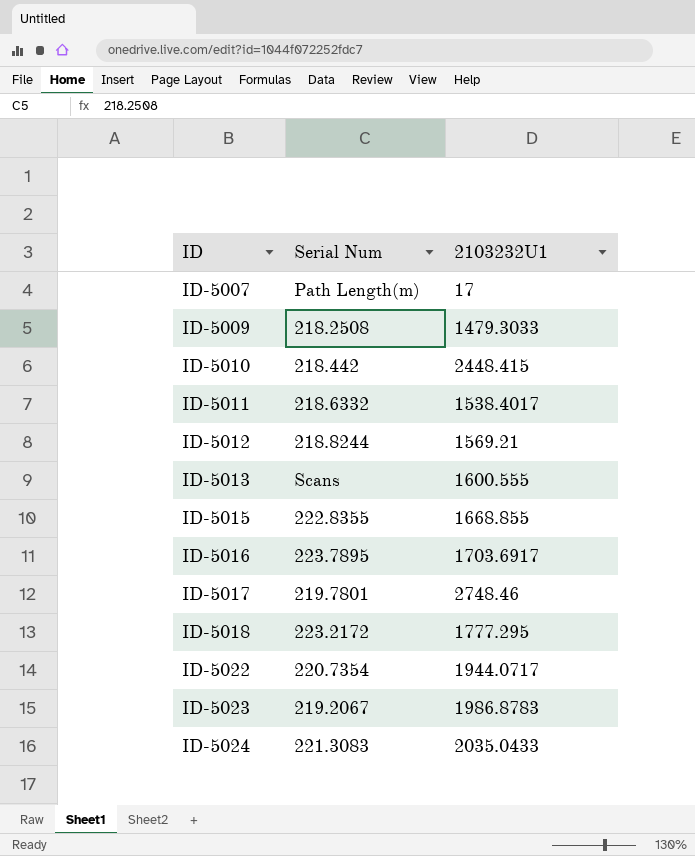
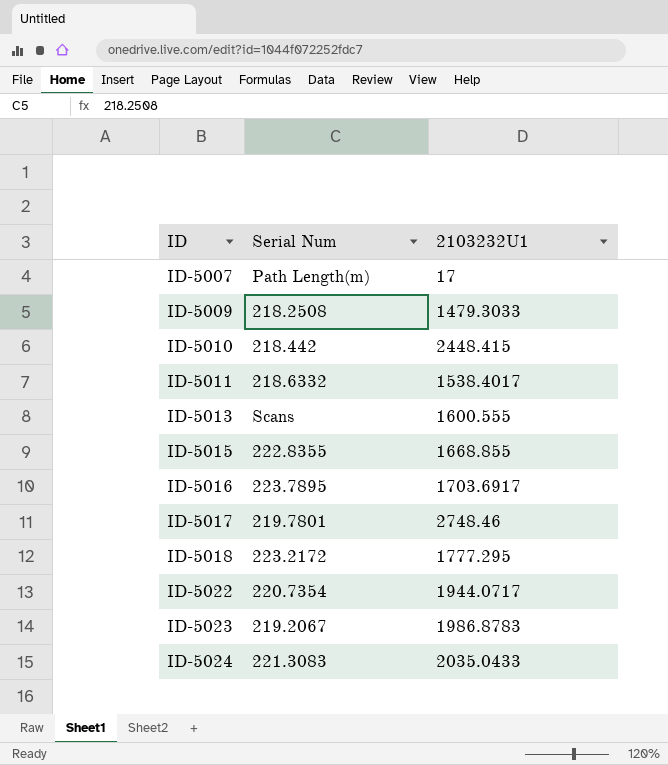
row ID-5012: 218.8244 | 1569.21 -> none

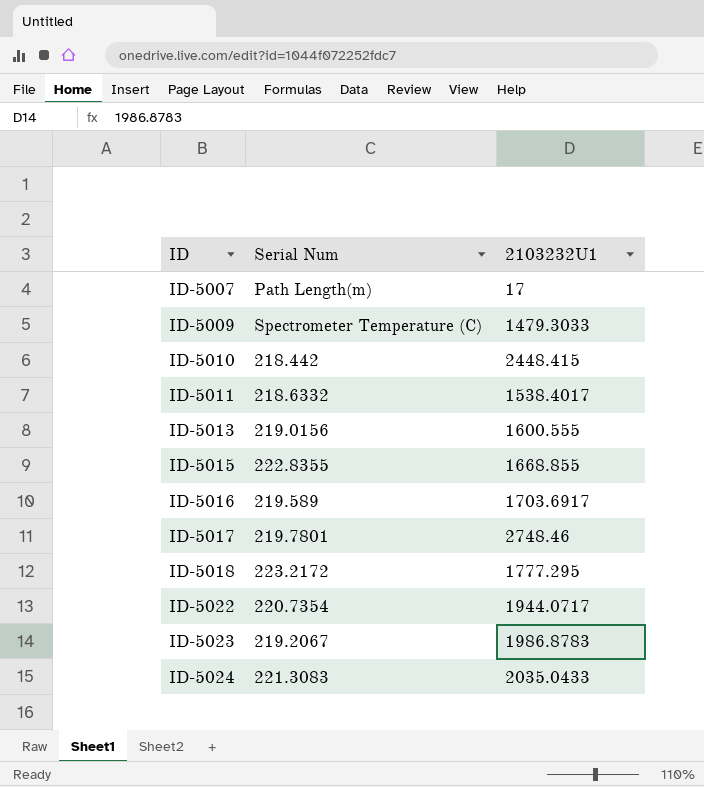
ID-5009 | Serial Num: 218.2508 -> Spectrometer Temperature (C)
ID-5013 | Serial Num: Scans -> 219.0156
ID-5016 | Serial Num: 223.7895 -> 219.589

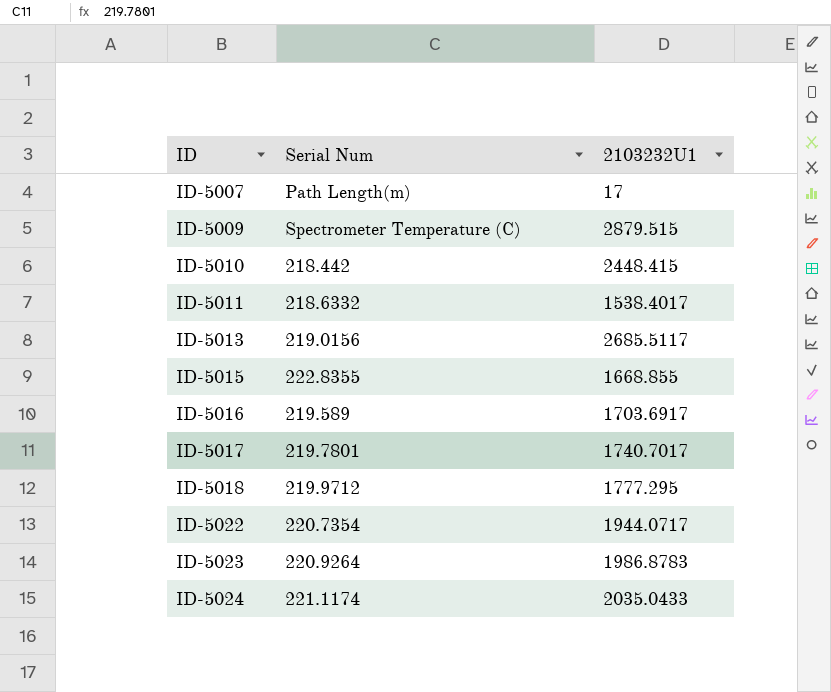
ID-5009 | 2103232U1: 1479.3033 -> 2879.515
ID-5013 | 2103232U1: 1600.555 -> 2685.5117
ID-5017 | 2103232U1: 2748.46 -> 1740.7017
ID-5018 | Serial Num: 223.2172 -> 219.9712
ID-5023 | Serial Num: 219.2067 -> 220.9264
ID-5024 | Serial Num: 221.3083 -> 221.1174

